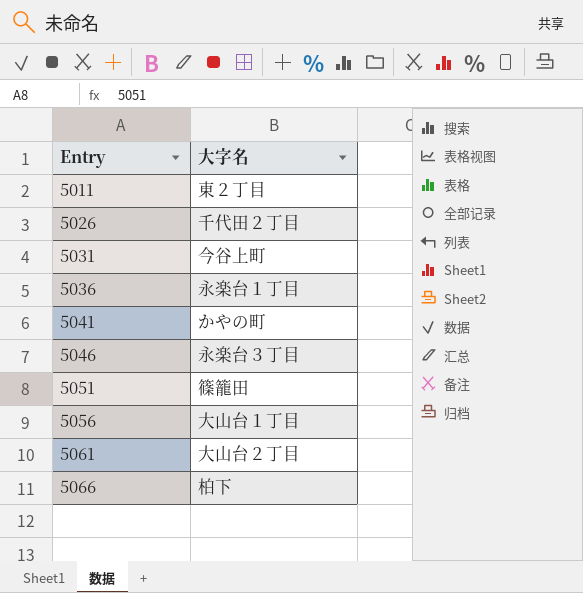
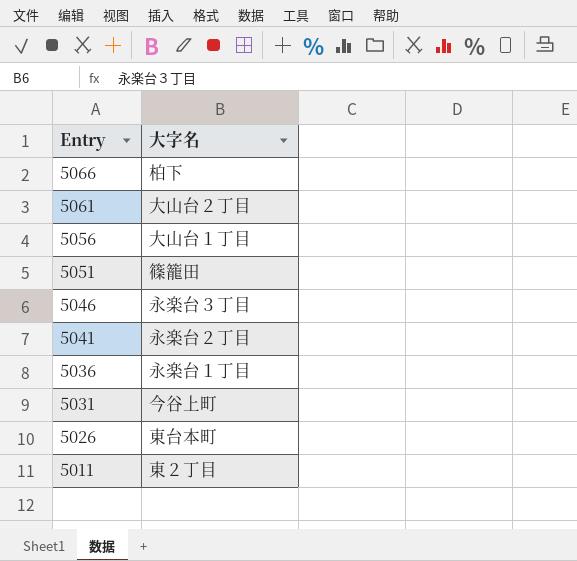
row order: Entry ascending -> Entry descending
5041 | 大字名: かやの町 -> 永楽台２丁目
5026 | 大字名: 千代田２丁目 -> 東台本町

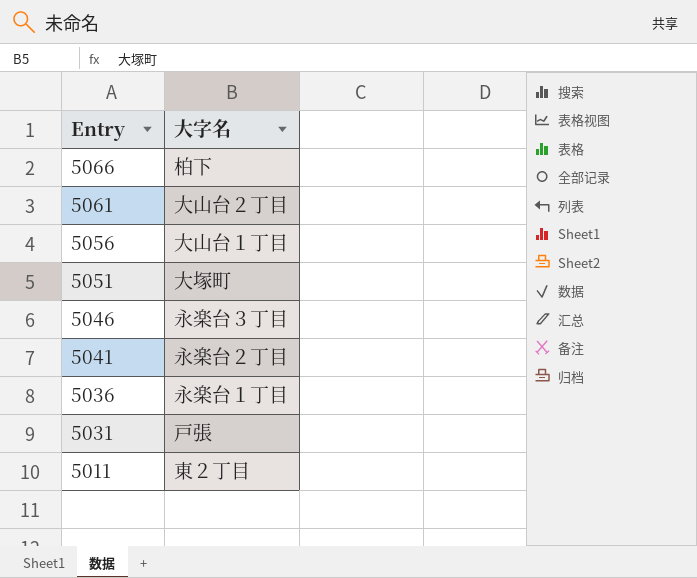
row 5026: 東台本町 -> none
5051 | 大字名: 篠籠田 -> 大塚町
5031 | 大字名: 今谷上町 -> 戸張

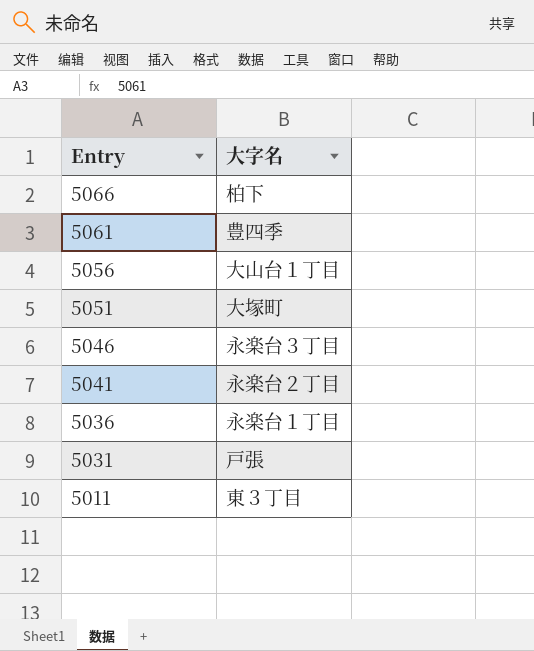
5061 | 大字名: 大山台２丁目 -> 豊四季
5011 | 大字名: 東２丁目 -> 東３丁目

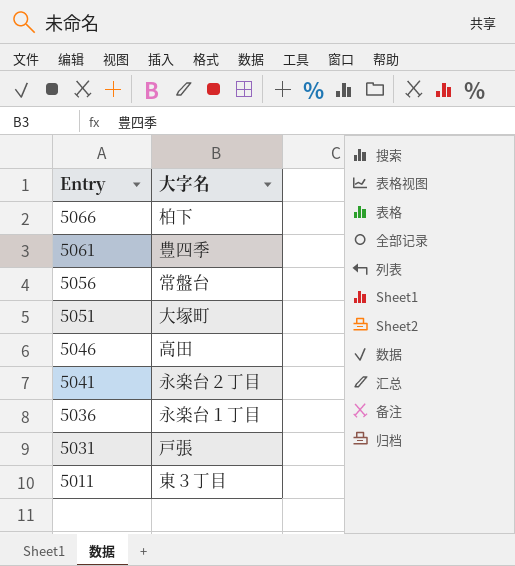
5056 | 大字名: 大山台１丁目 -> 常盤台
5046 | 大字名: 永楽台３丁目 -> 高田

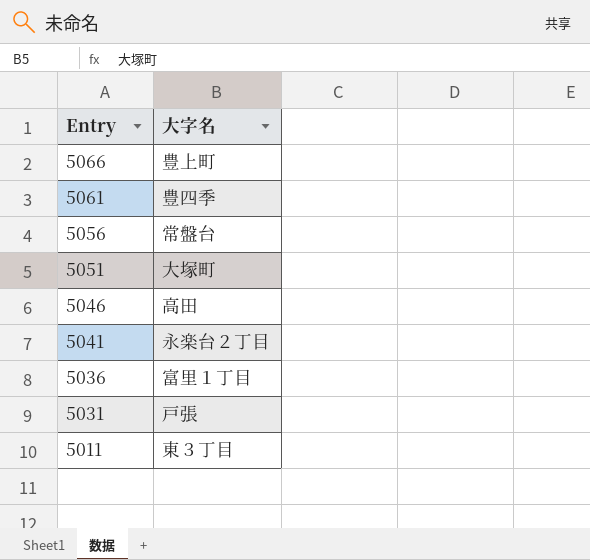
5066 | 大字名: 柏下 -> 豊上町
5036 | 大字名: 永楽台１丁目 -> 富里１丁目

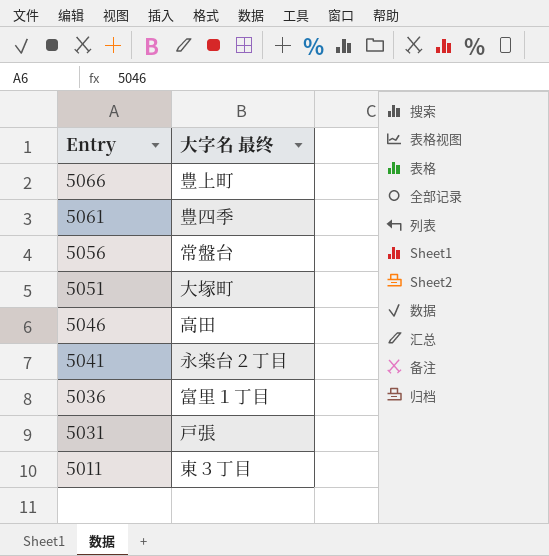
column name: 大字名 -> 大字名 最终

